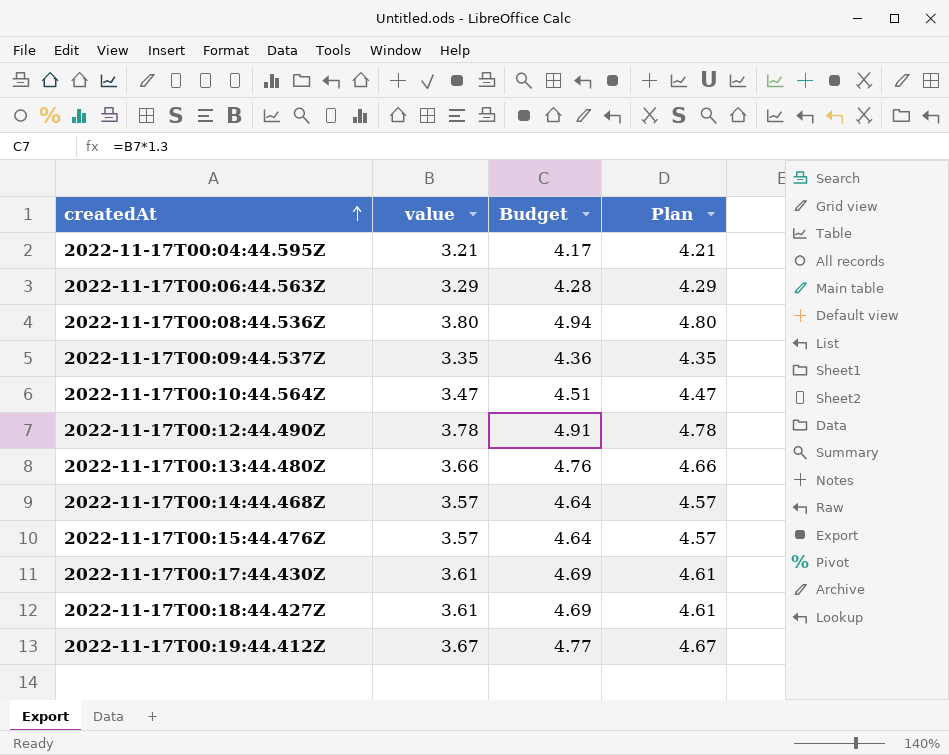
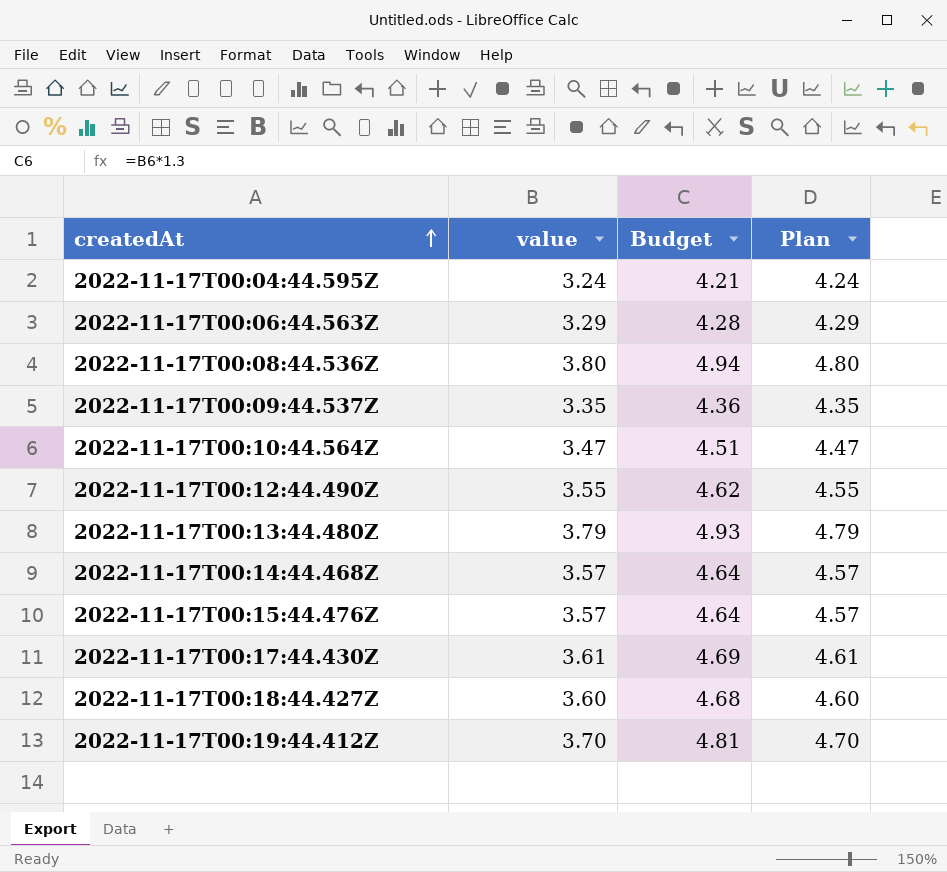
2022-11-17T00:04:44.595Z | value: 3.21 -> 3.24
2022-11-17T00:04:44.595Z | Budget: 4.17 -> 4.21
2022-11-17T00:04:44.595Z | Plan: 4.21 -> 4.24
2022-11-17T00:12:44.490Z | value: 3.78 -> 3.55
2022-11-17T00:12:44.490Z | Budget: 4.91 -> 4.62
2022-11-17T00:12:44.490Z | Plan: 4.78 -> 4.55
2022-11-17T00:13:44.480Z | value: 3.66 -> 3.79
2022-11-17T00:13:44.480Z | Budget: 4.76 -> 4.93
2022-11-17T00:13:44.480Z | Plan: 4.66 -> 4.79
2022-11-17T00:18:44.427Z | value: 3.61 -> 3.60
2022-11-17T00:18:44.427Z | Budget: 4.69 -> 4.68
2022-11-17T00:18:44.427Z | Plan: 4.61 -> 4.60
2022-11-17T00:19:44.412Z | value: 3.67 -> 3.70
2022-11-17T00:19:44.412Z | Budget: 4.77 -> 4.81
2022-11-17T00:19:44.412Z | Plan: 4.67 -> 4.70

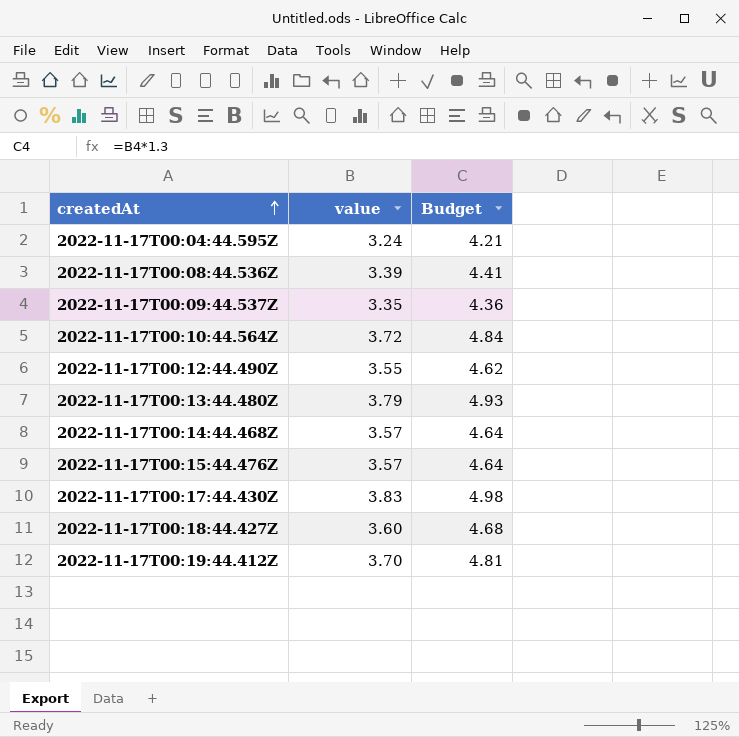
column Plan | formula: [value] + 1 -> none
row 2022-11-17T00:06:44.563Z: 3.29 | 4.28 | 4.29 -> none
2022-11-17T00:08:44.536Z | value: 3.80 -> 3.39
2022-11-17T00:08:44.536Z | Budget: 4.94 -> 4.41
2022-11-17T00:10:44.564Z | value: 3.47 -> 3.72
2022-11-17T00:10:44.564Z | Budget: 4.51 -> 4.84
2022-11-17T00:17:44.430Z | value: 3.61 -> 3.83
2022-11-17T00:17:44.430Z | Budget: 4.69 -> 4.98

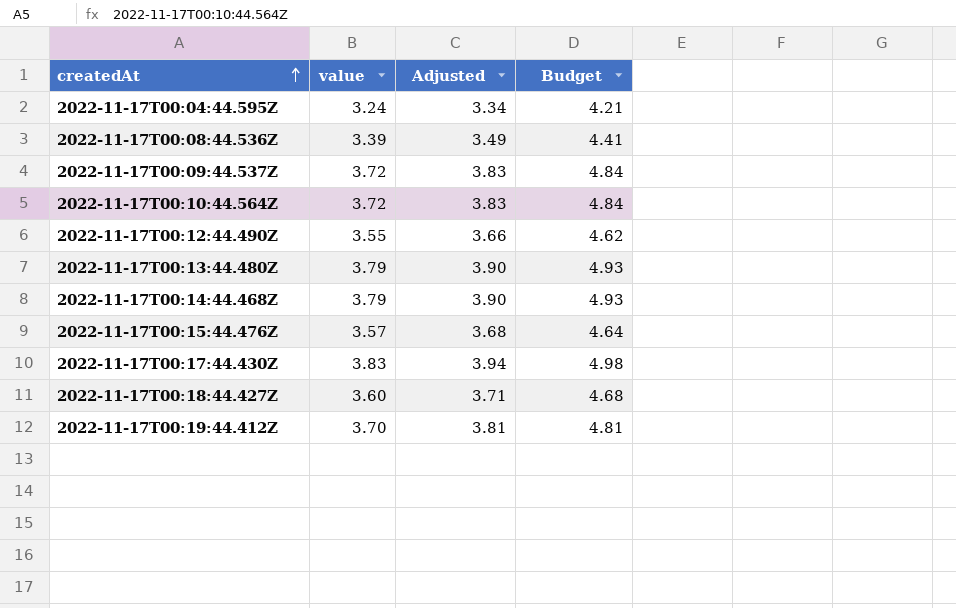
column Adjusted | formula: none -> [value] * 1.03
2022-11-17T00:09:44.537Z | value: 3.35 -> 3.72
2022-11-17T00:09:44.537Z | Budget: 4.36 -> 4.84
2022-11-17T00:14:44.468Z | value: 3.57 -> 3.79
2022-11-17T00:14:44.468Z | Budget: 4.64 -> 4.93

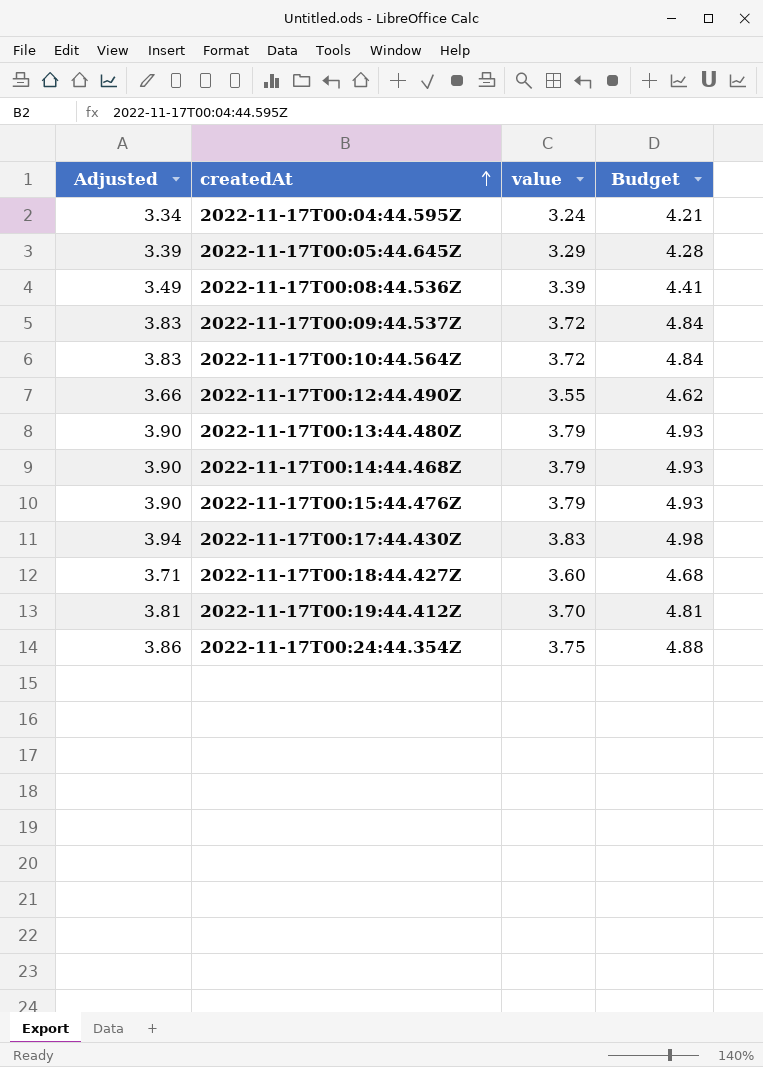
column Adjusted | position: 3 -> 1
row 2022-11-17T00:05:44.645Z: none -> 3.39 | 3.29 | 4.28
2022-11-17T00:15:44.476Z | Adjusted: 3.68 -> 3.90
2022-11-17T00:15:44.476Z | value: 3.57 -> 3.79
2022-11-17T00:15:44.476Z | Budget: 4.64 -> 4.93
row 2022-11-17T00:24:44.354Z: none -> 3.86 | 3.75 | 4.88

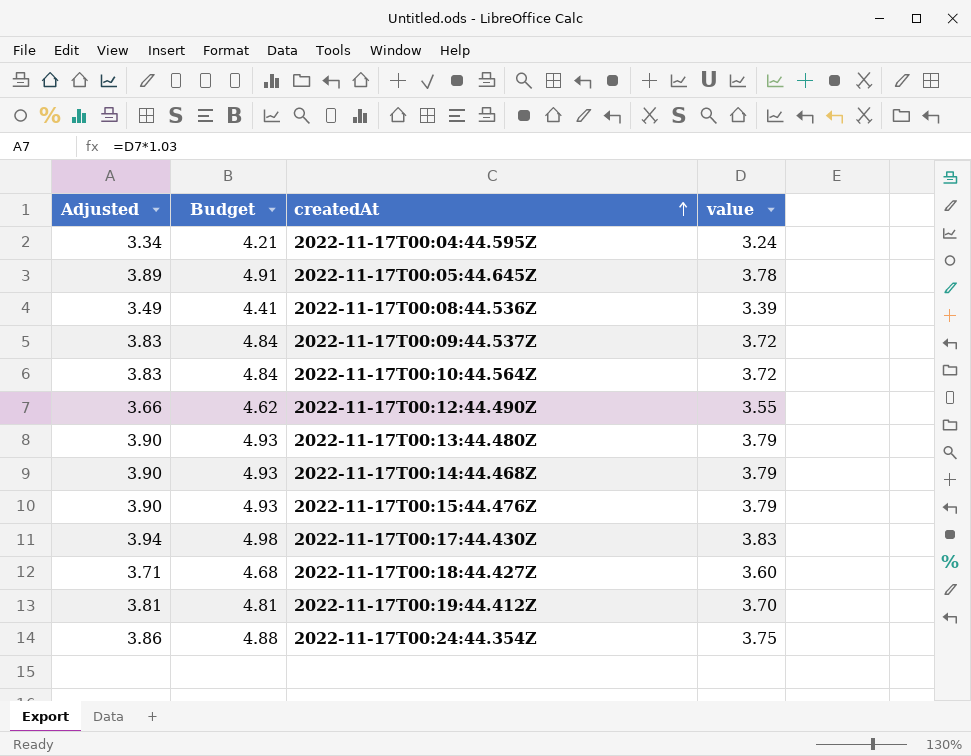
column Budget | position: 4 -> 2
2022-11-17T00:05:44.645Z | Adjusted: 3.39 -> 3.89
2022-11-17T00:05:44.645Z | Budget: 4.28 -> 4.91
2022-11-17T00:05:44.645Z | value: 3.29 -> 3.78

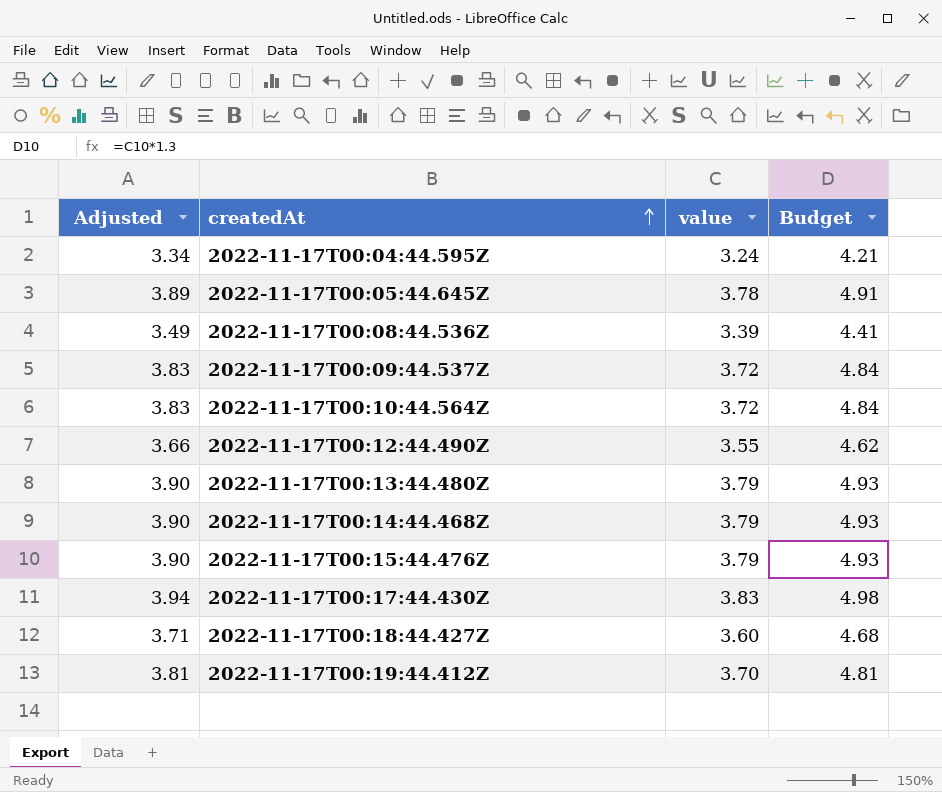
column Budget | position: 2 -> 4
row 2022-11-17T00:24:44.354Z: 3.86 | 4.88 | 3.75 -> none

